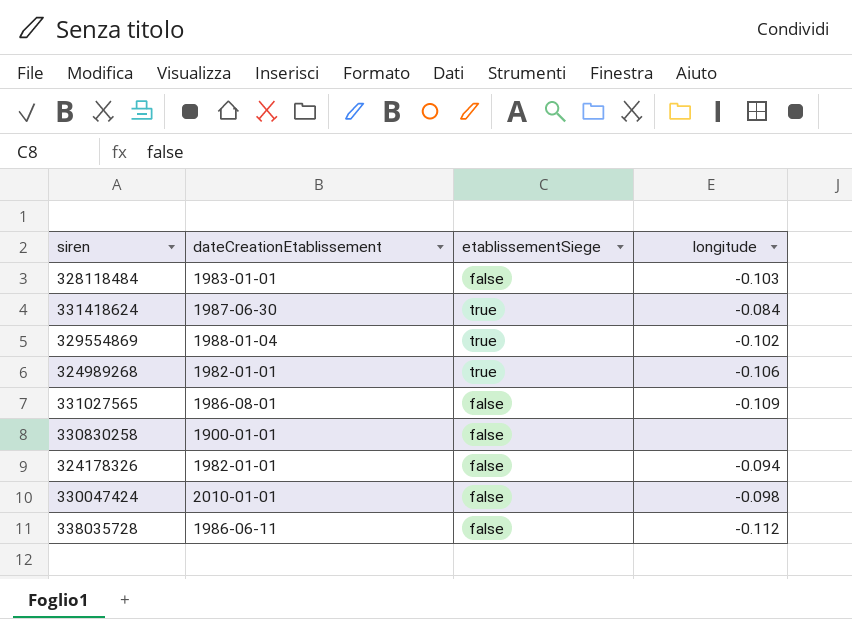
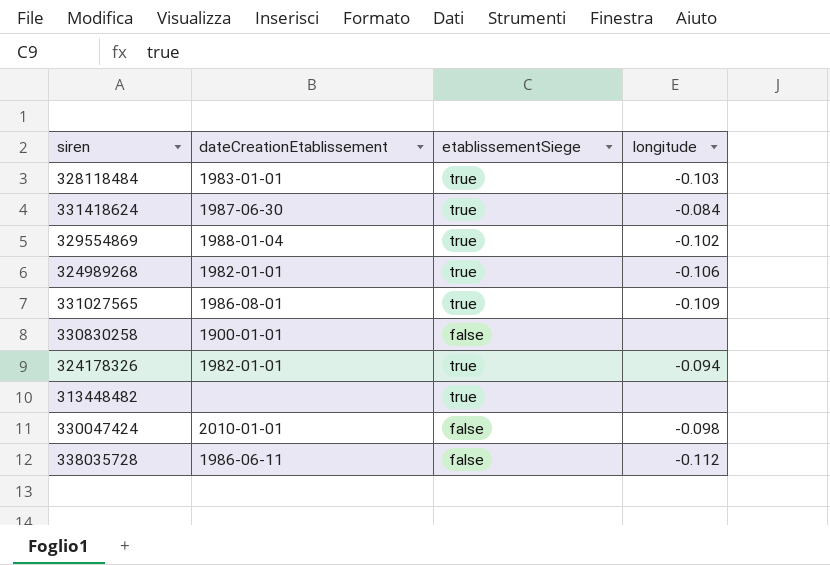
328118484 | etablissementSiege: false -> true
331027565 | etablissementSiege: false -> true
324178326 | etablissementSiege: false -> true
row 313448482: none -> none | true | none

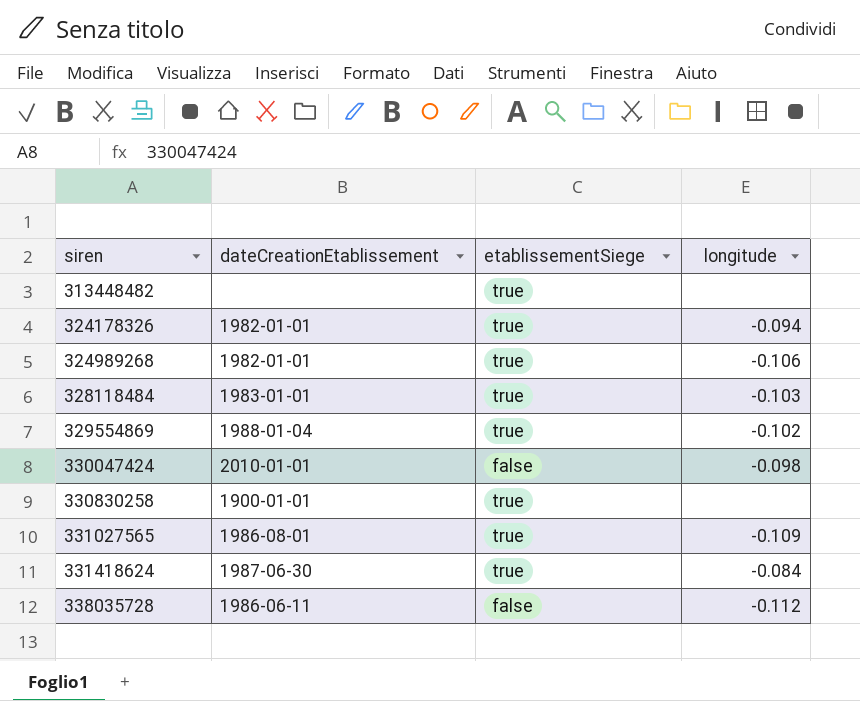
row order: none -> siren ascending
330830258 | etablissementSiege: false -> true

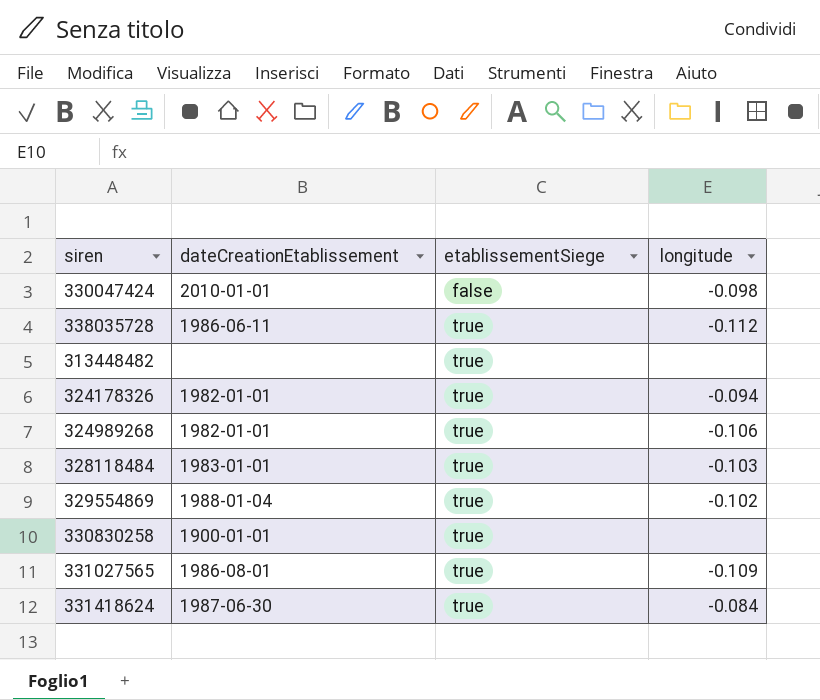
row order: siren ascending -> etablissementSiege ascending
338035728 | etablissementSiege: false -> true

